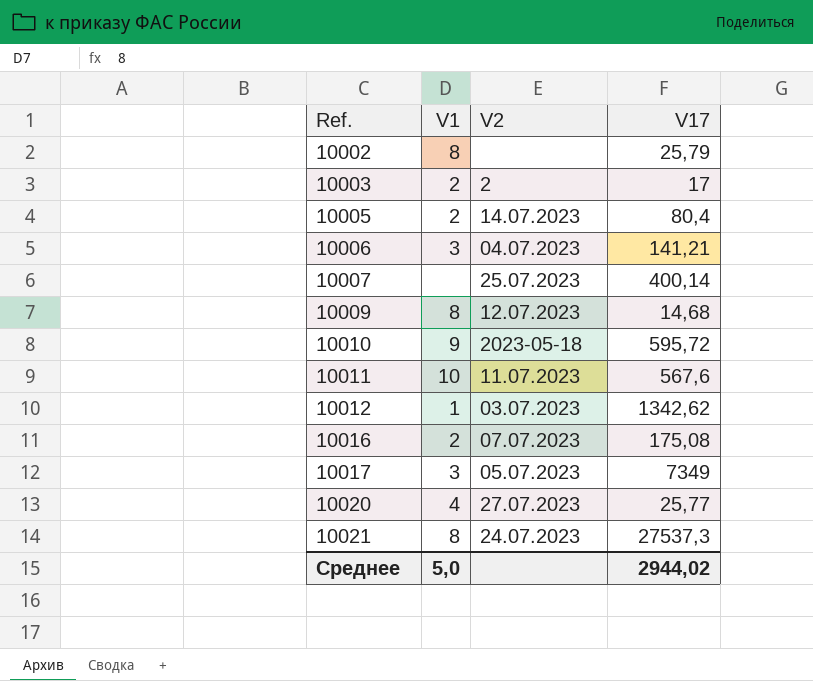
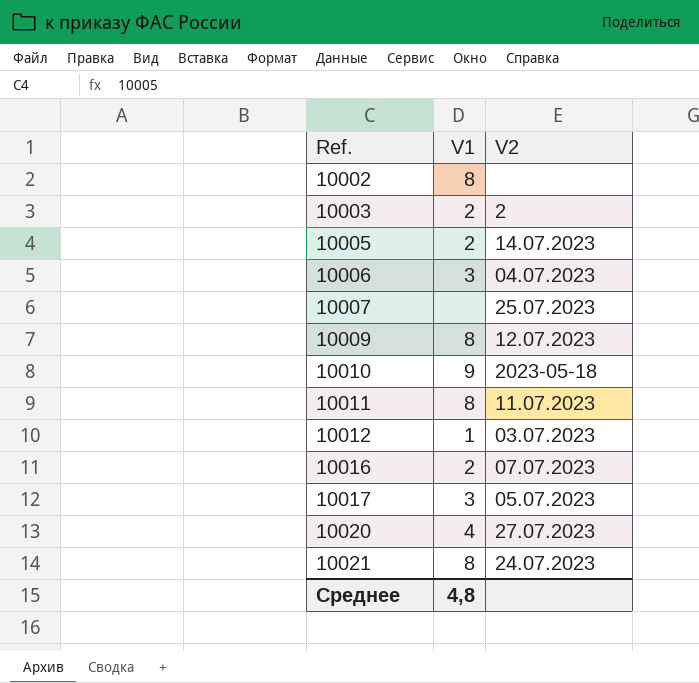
column V17 | position: 4 -> none
10011 | V1: 10 -> 8
Среднее | V1: 5,0 -> 4,8

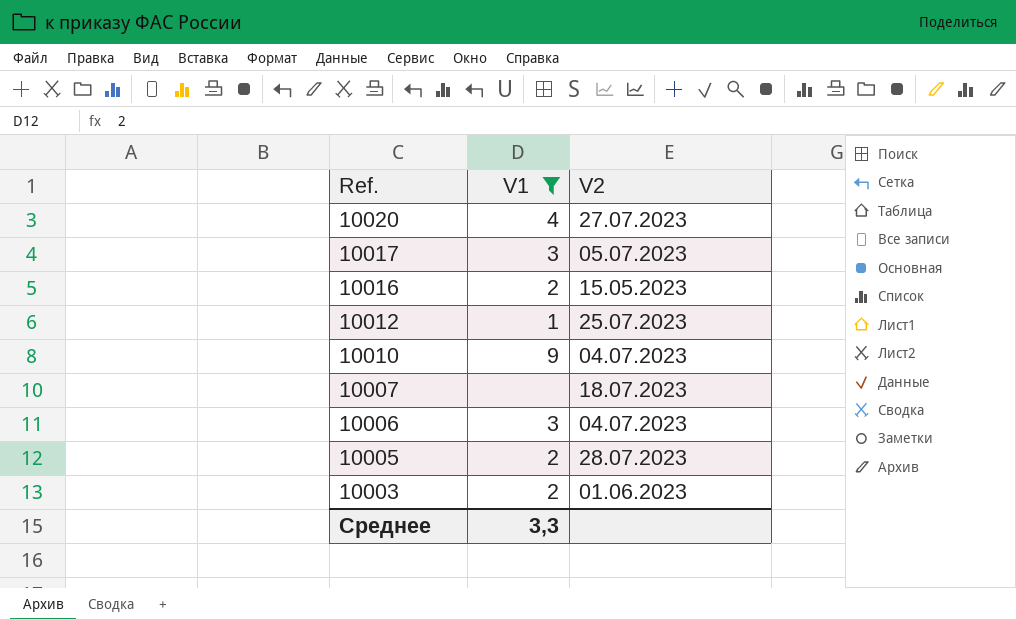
filter: none -> V1 != 8
row order: Ref. ascending -> Ref. descending
10016 | V2: 07.07.2023 -> 15.05.2023
10012 | V2: 03.07.2023 -> 25.07.2023
10010 | V2: 2023-05-18 -> 04.07.2023
10007 | V2: 25.07.2023 -> 18.07.2023
10005 | V2: 14.07.2023 -> 28.07.2023
10003 | V2: 2 -> 01.06.2023
Среднее | V1: 4,8 -> 3,3

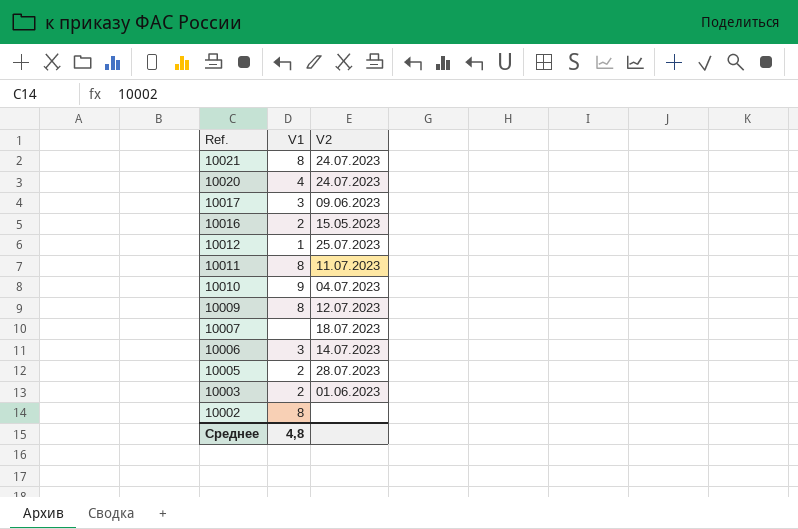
filter: V1 != 8 -> none
10020 | V2: 27.07.2023 -> 24.07.2023
10017 | V2: 05.07.2023 -> 09.06.2023
10006 | V2: 04.07.2023 -> 14.07.2023
Среднее | V1: 3,3 -> 4,8

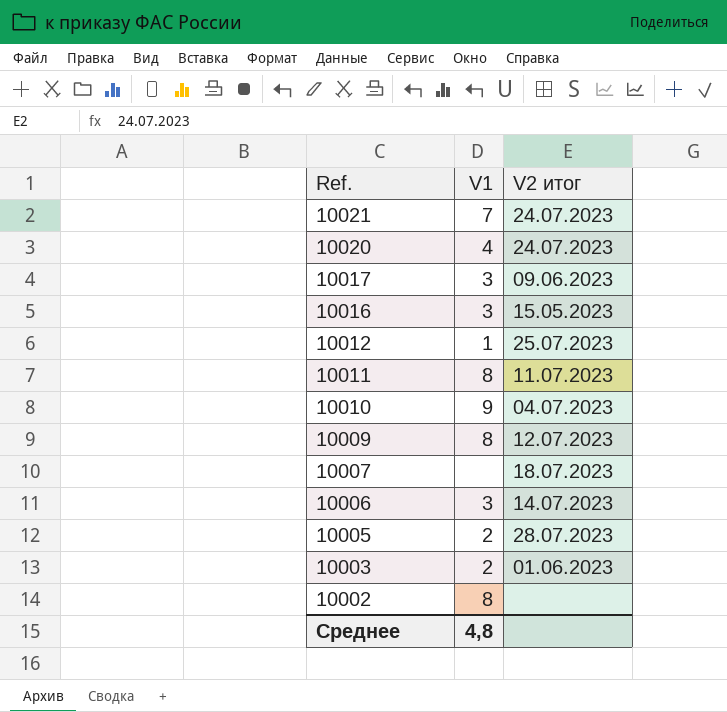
column name: V2 -> V2 итог
10021 | V1: 8 -> 7
10016 | V1: 2 -> 3

